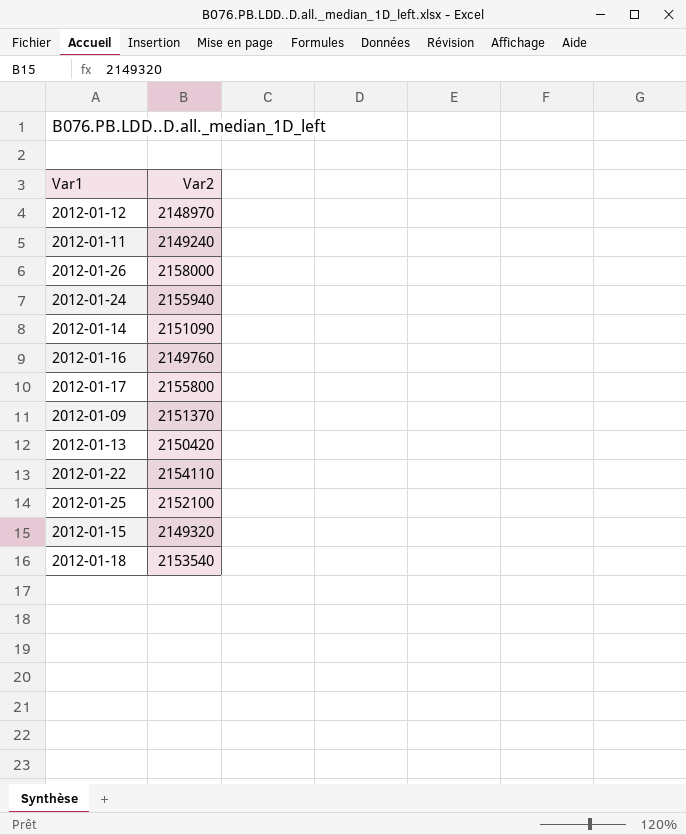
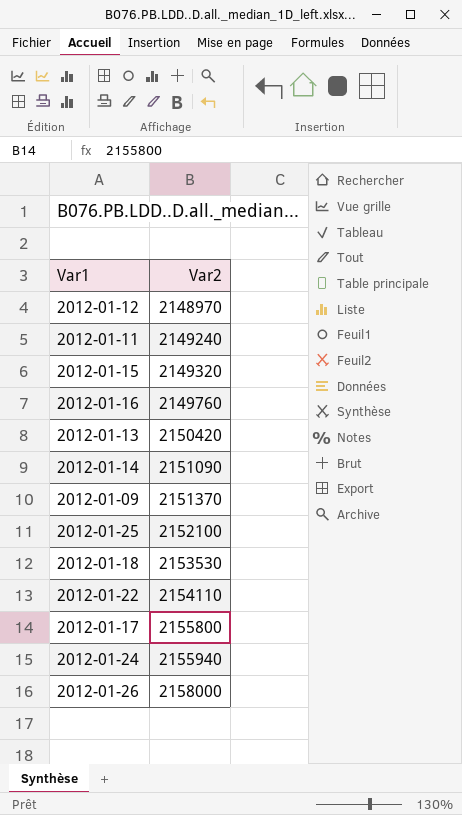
row order: none -> Var2 ascending
2012-01-18 | Var2: 2153540 -> 2153530

